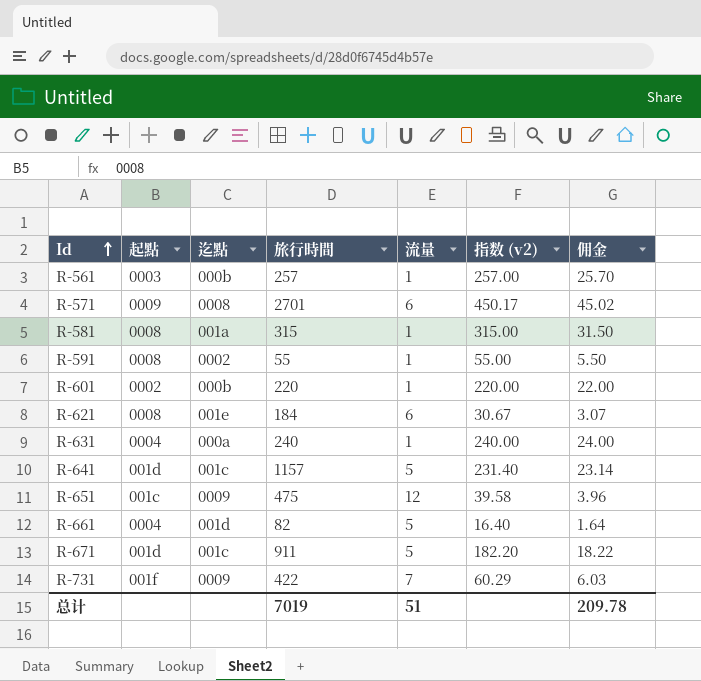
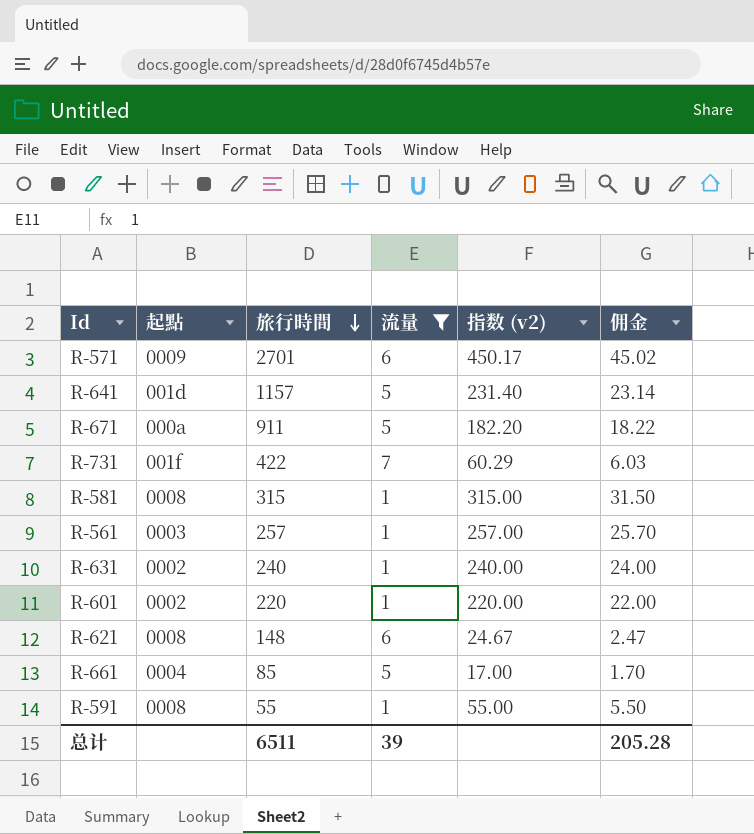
filter: none -> 流量 != 12
row order: Id ascending -> 旅行時間 descending
column 迄點 | position: 3 -> none
R-671 | 起點: 001d -> 000a
R-631 | 起點: 0004 -> 0002
R-621 | 旅行時間: 184 -> 148
R-621 | 指数 (v2): 30.67 -> 24.67
R-621 | 佣金: 3.07 -> 2.47
R-661 | 旅行時間: 82 -> 85
R-661 | 指数 (v2): 16.40 -> 17.00
R-661 | 佣金: 1.64 -> 1.70
总计 | 旅行時間: 7019 -> 6511
总计 | 流量: 51 -> 39
总计 | 佣金: 209.78 -> 205.28

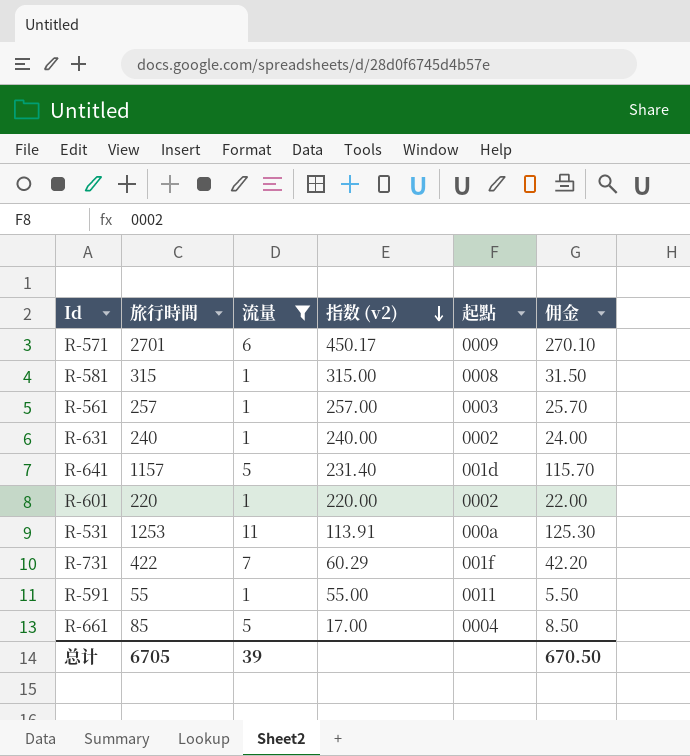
row order: 旅行時間 descending -> 指数 (v2) descending
column 起點 | position: 2 -> 5
column 佣金 | formula: [指数 (v2)] * 0.1 -> [旅行時間] * 0.1
row R-671: 000a | 911 | 5 | 182.20 | 18.22 -> none
row R-621: 0008 | 148 | 6 | 24.67 | 2.47 -> none
row R-531: none -> 1253 | 11 | 113.91 | 000a | 125.30
R-591 | 起點: 0008 -> 0011
总计 | 旅行時間: 6511 -> 6705
总计 | 佣金: 205.28 -> 670.50

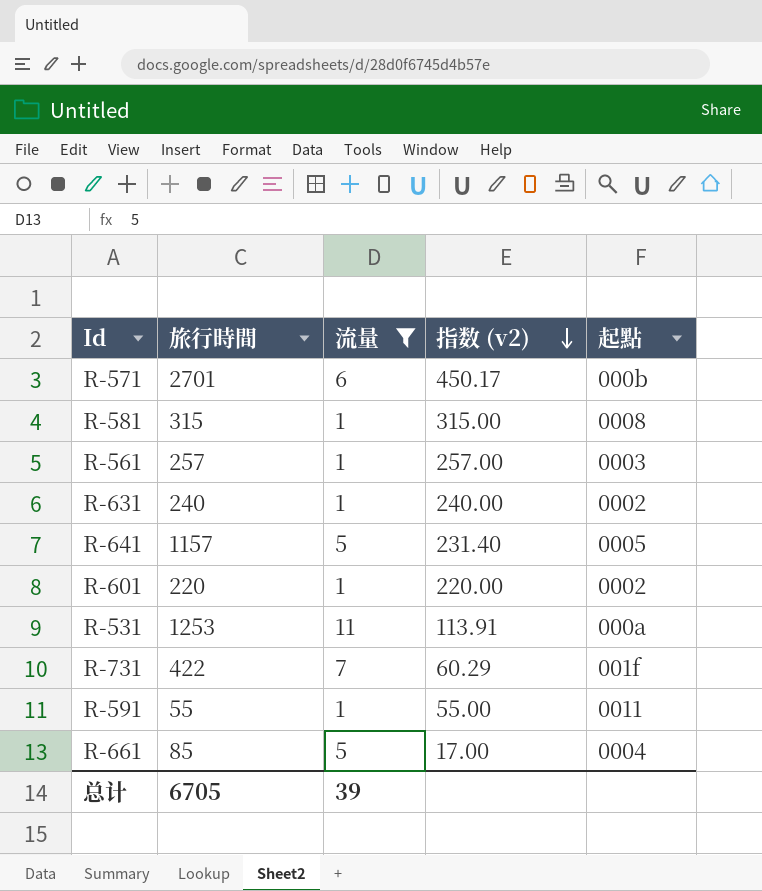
column 佣金 | formula: [旅行時間] * 0.1 -> none
R-571 | 起點: 0009 -> 000b
R-641 | 起點: 001d -> 0005

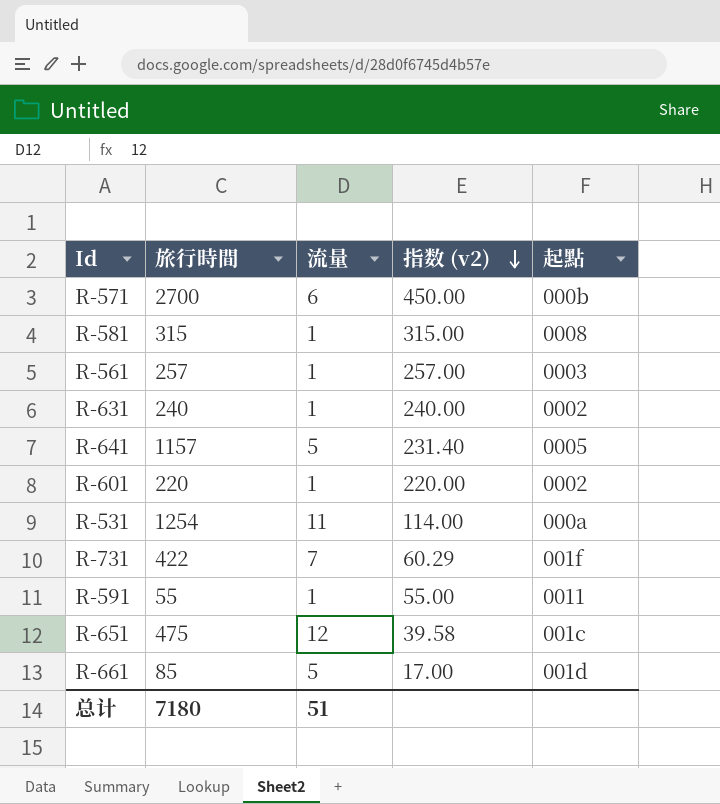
filter: 流量 != 12 -> none
R-571 | 旅行時間: 2701 -> 2700
R-571 | 指数 (v2): 450.17 -> 450.00
R-531 | 旅行時間: 1253 -> 1254
R-531 | 指数 (v2): 113.91 -> 114.00
R-661 | 起點: 0004 -> 001d
总计 | 旅行時間: 6705 -> 7180
总计 | 流量: 39 -> 51

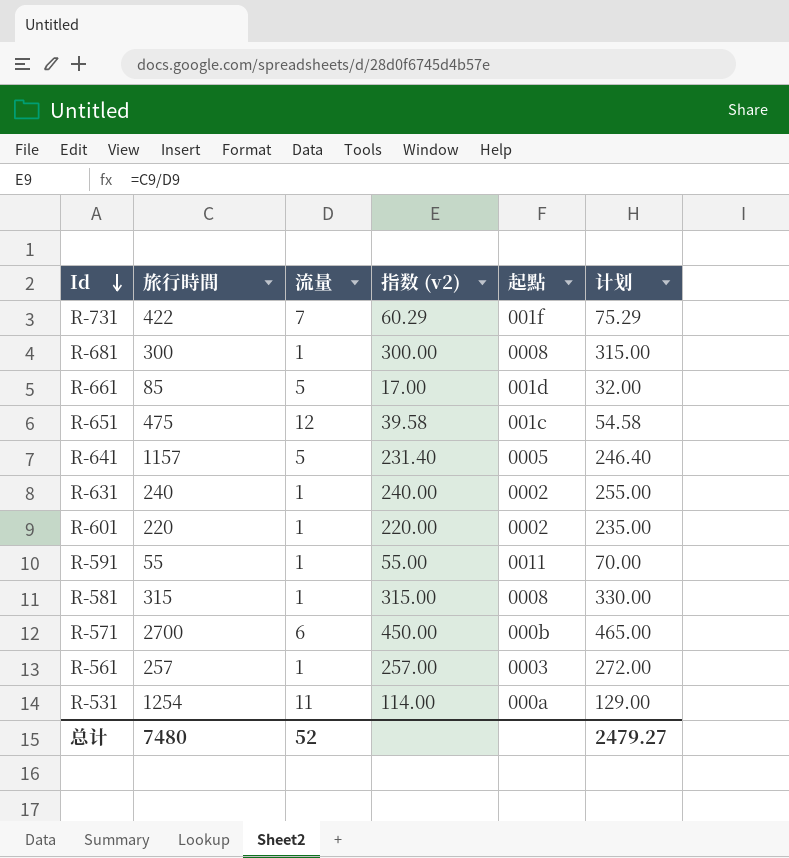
row order: 指数 (v2) descending -> Id descending
column 计划 | formula: none -> [指数 (v2)] + 15
row R-681: none -> 300 | 1 | 300.00 | 0008 | 315.00
总计 | 旅行時間: 7180 -> 7480
总计 | 流量: 51 -> 52

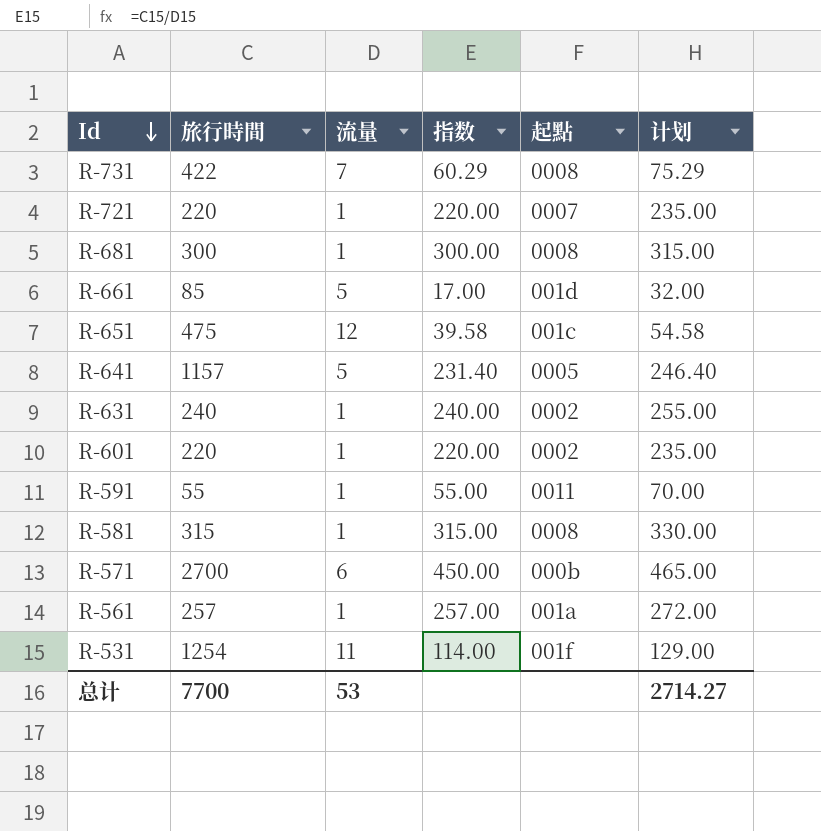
column name: 指数 (v2) -> 指数
R-731 | 起點: 001f -> 0008
row R-721: none -> 220 | 1 | 220.00 | 0007 | 235.00
R-561 | 起點: 0003 -> 001a
R-531 | 起點: 000a -> 001f
总计 | 旅行時間: 7480 -> 7700
总计 | 流量: 52 -> 53
总计 | 计划: 2479.27 -> 2714.27

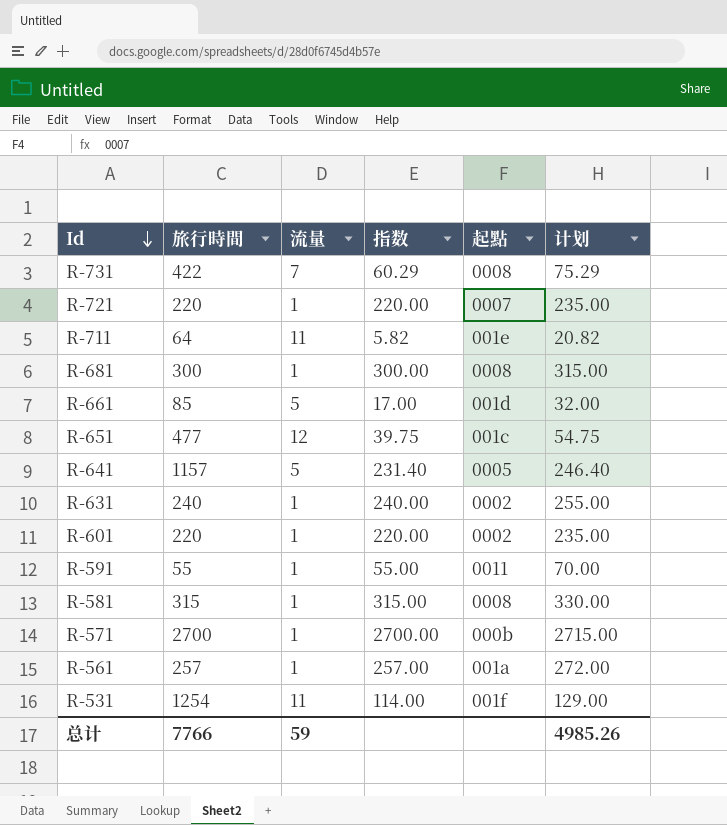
row R-711: none -> 64 | 11 | 5.82 | 001e | 20.82
R-651 | 旅行時間: 475 -> 477
R-651 | 指数: 39.58 -> 39.75
R-651 | 计划: 54.58 -> 54.75
R-571 | 流量: 6 -> 1
R-571 | 指数: 450.00 -> 2700.00
R-571 | 计划: 465.00 -> 2715.00
总计 | 旅行時間: 7700 -> 7766
总计 | 流量: 53 -> 59
总计 | 计划: 2714.27 -> 4985.26

